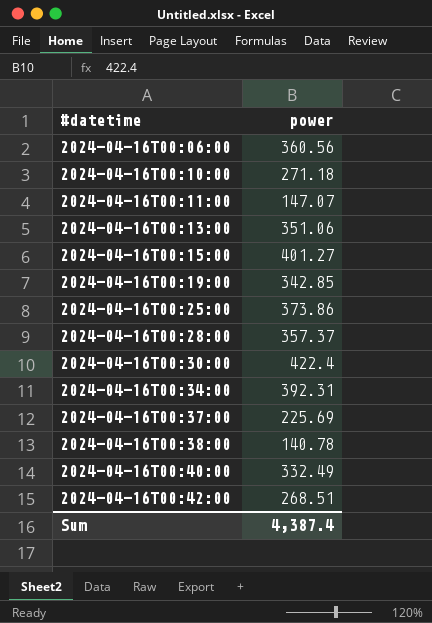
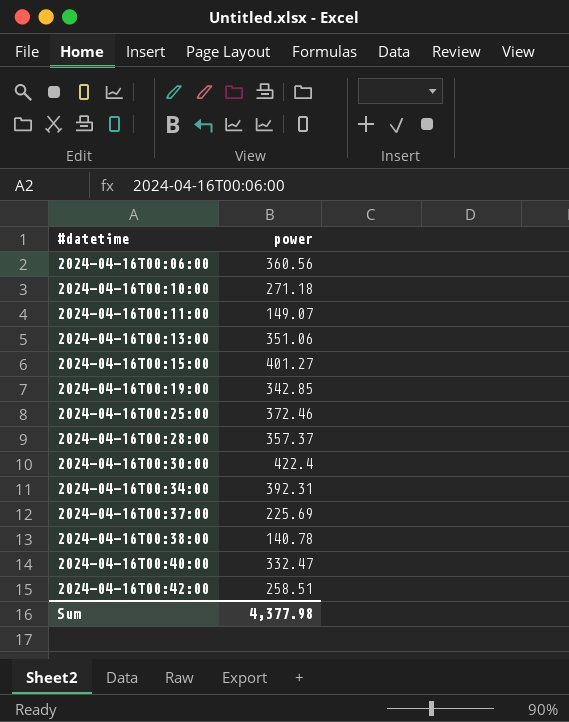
2024-04-16T00:11:00 | power: 147.07 -> 149.07
2024-04-16T00:25:00 | power: 373.86 -> 372.46
2024-04-16T00:40:00 | power: 332.49 -> 332.47
2024-04-16T00:42:00 | power: 268.51 -> 258.51
Sum | power: 4,387.4 -> 4,377.98

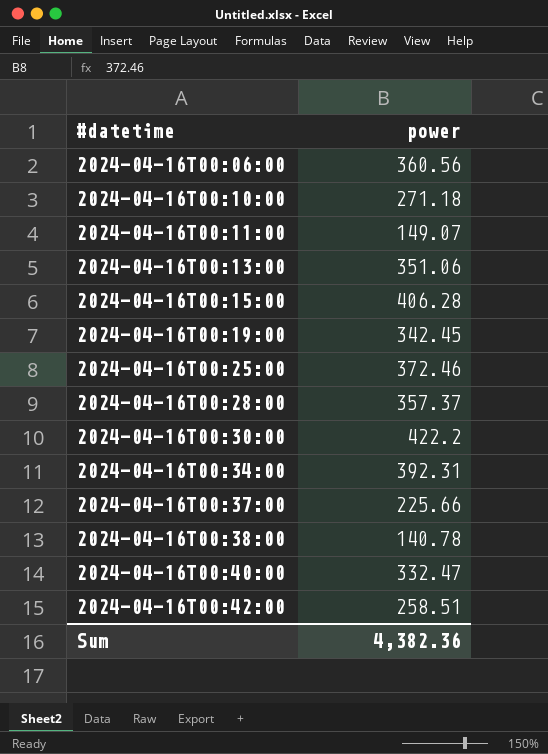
2024-04-16T00:15:00 | power: 401.27 -> 406.28
2024-04-16T00:19:00 | power: 342.85 -> 342.45
2024-04-16T00:30:00 | power: 422.4 -> 422.2
2024-04-16T00:37:00 | power: 225.69 -> 225.66
Sum | power: 4,377.98 -> 4,382.36

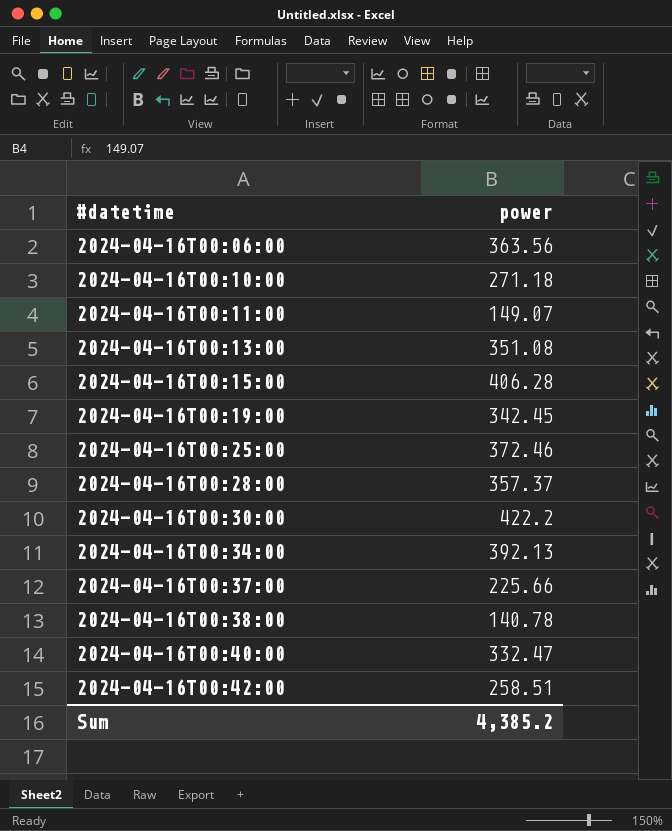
2024-04-16T00:06:00 | power: 360.56 -> 363.56
2024-04-16T00:13:00 | power: 351.06 -> 351.08
2024-04-16T00:34:00 | power: 392.31 -> 392.13
Sum | power: 4,382.36 -> 4,385.2

